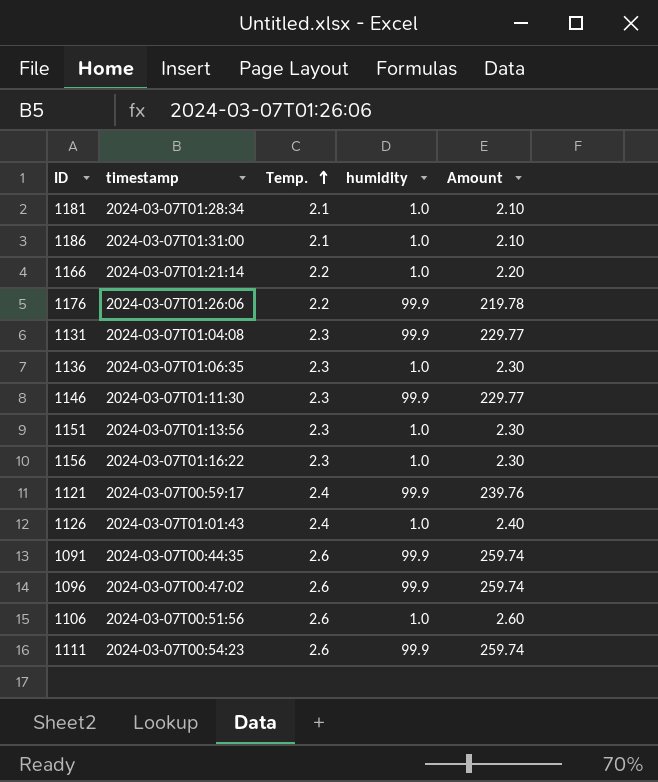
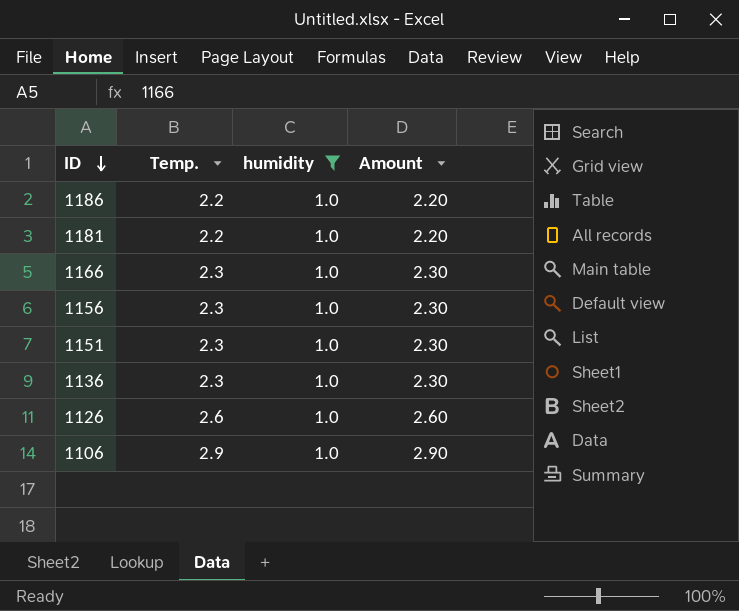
filter: none -> humidity = 1.0
row order: Temp. ascending -> ID descending
column timestamp | position: 2 -> none
1186 | Temp.: 2.1 -> 2.2
1186 | Amount: 2.10 -> 2.20
1181 | Temp.: 2.1 -> 2.2
1181 | Amount: 2.10 -> 2.20
1166 | Temp.: 2.2 -> 2.3
1166 | Amount: 2.20 -> 2.30
1126 | Temp.: 2.4 -> 2.6
1126 | Amount: 2.40 -> 2.60
1106 | Temp.: 2.6 -> 2.9
1106 | Amount: 2.60 -> 2.90

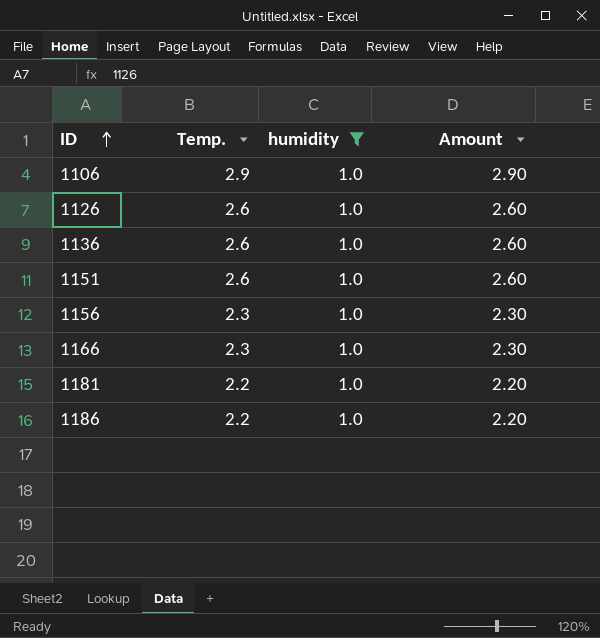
row order: ID descending -> ID ascending
1136 | Temp.: 2.3 -> 2.6
1136 | Amount: 2.30 -> 2.60
1151 | Temp.: 2.3 -> 2.6
1151 | Amount: 2.30 -> 2.60

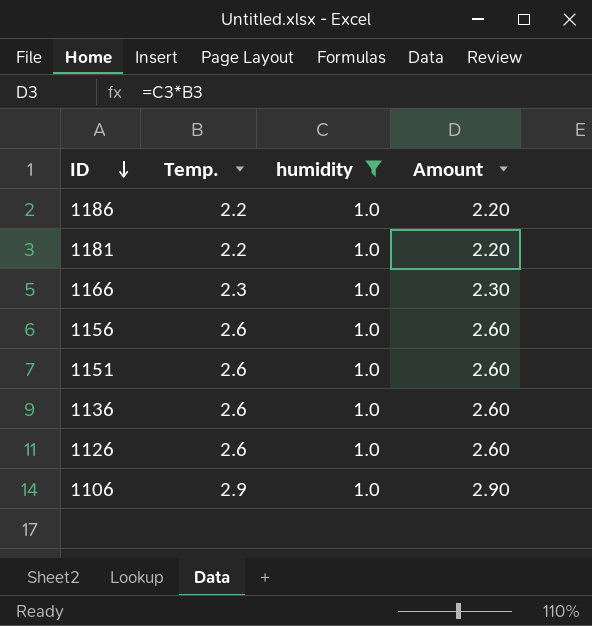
row order: ID ascending -> ID descending
1156 | Temp.: 2.3 -> 2.6
1156 | Amount: 2.30 -> 2.60

